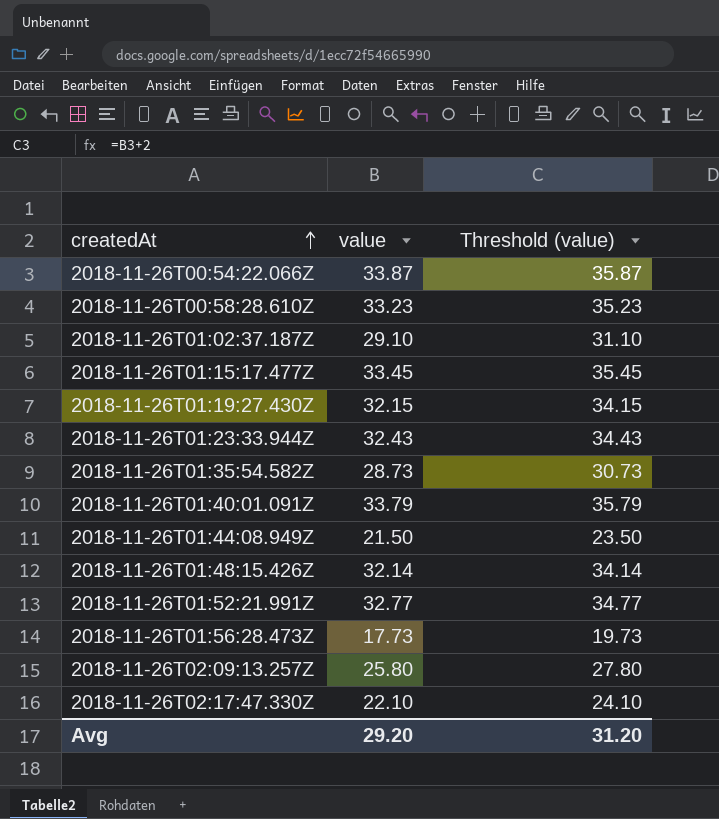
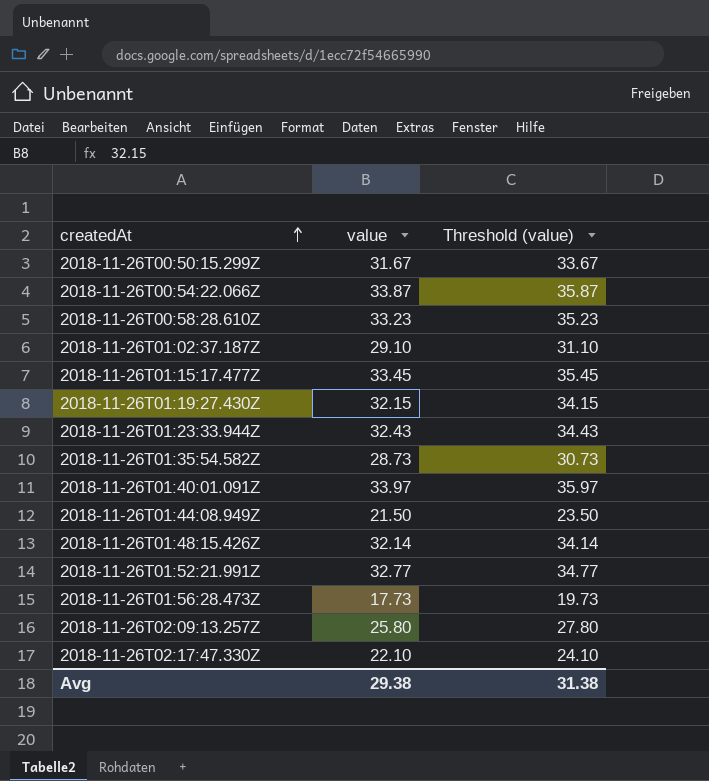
row 2018-11-26T00:50:15.299Z: none -> 31.67 | 33.67
2018-11-26T01:40:01.091Z | value: 33.79 -> 33.97
2018-11-26T01:40:01.091Z | Threshold (value): 35.79 -> 35.97
Avg | value: 29.20 -> 29.38
Avg | Threshold (value): 31.20 -> 31.38

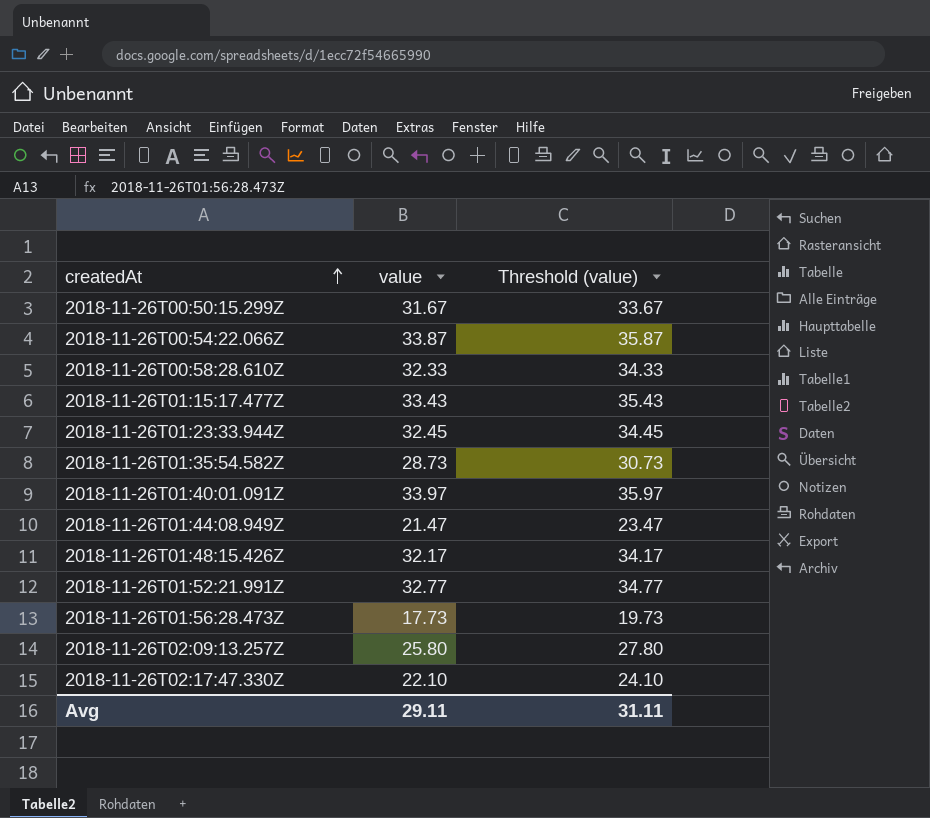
row 2018-11-26T01:02:37.187Z: 29.10 | 31.10 -> none
row 2018-11-26T01:19:27.430Z: 32.15 | 34.15 -> none
2018-11-26T00:58:28.610Z | value: 33.23 -> 32.33
2018-11-26T00:58:28.610Z | Threshold (value): 35.23 -> 34.33
2018-11-26T01:15:17.477Z | value: 33.45 -> 33.43
2018-11-26T01:15:17.477Z | Threshold (value): 35.45 -> 35.43
2018-11-26T01:23:33.944Z | value: 32.43 -> 32.45
2018-11-26T01:23:33.944Z | Threshold (value): 34.43 -> 34.45
2018-11-26T01:44:08.949Z | value: 21.50 -> 21.47
2018-11-26T01:44:08.949Z | Threshold (value): 23.50 -> 23.47
2018-11-26T01:48:15.426Z | value: 32.14 -> 32.17
2018-11-26T01:48:15.426Z | Threshold (value): 34.14 -> 34.17
Avg | value: 29.38 -> 29.11
Avg | Threshold (value): 31.38 -> 31.11

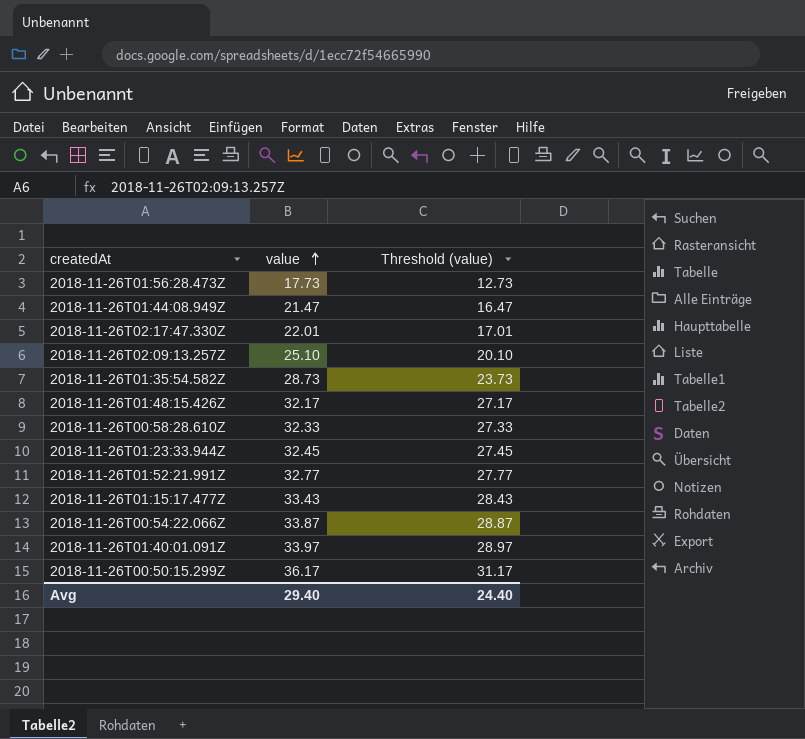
row order: createdAt ascending -> value ascending
column Threshold (value) | formula: [value] + 2 -> [value] - 5
2018-11-26T02:17:47.330Z | value: 22.10 -> 22.01
2018-11-26T02:09:13.257Z | value: 25.80 -> 25.10
2018-11-26T00:50:15.299Z | value: 31.67 -> 36.17
Avg | value: 29.11 -> 29.40
Avg | Threshold (value): 31.11 -> 24.40

